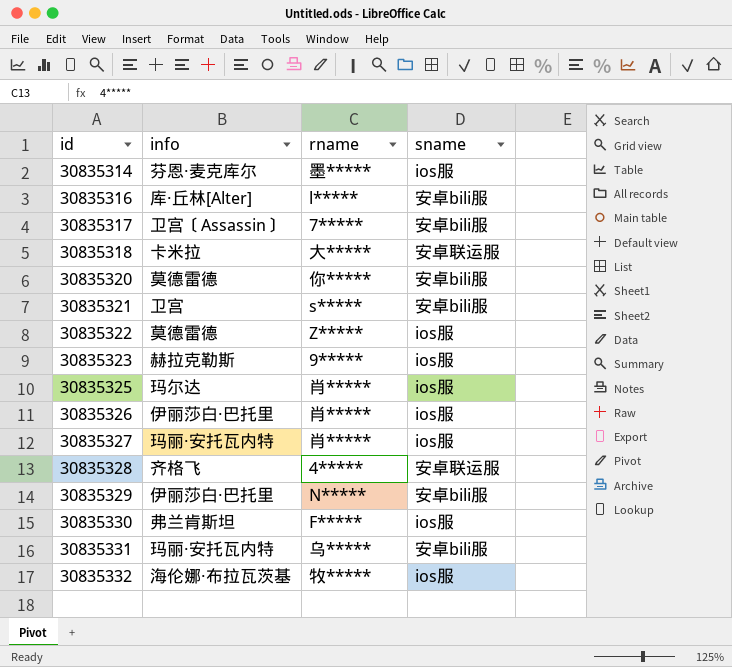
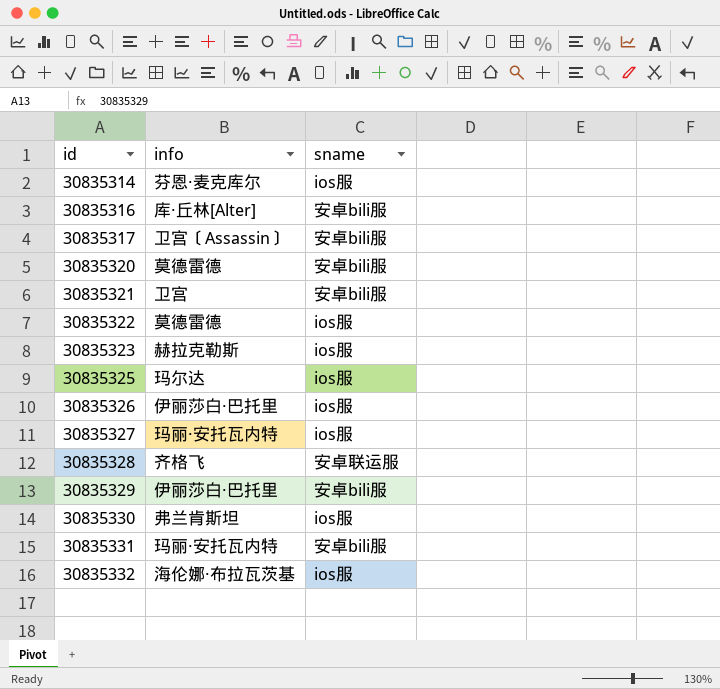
column rname | position: 3 -> none
row 30835318: 卡米拉 | 大***** | 安卓联运服 -> none

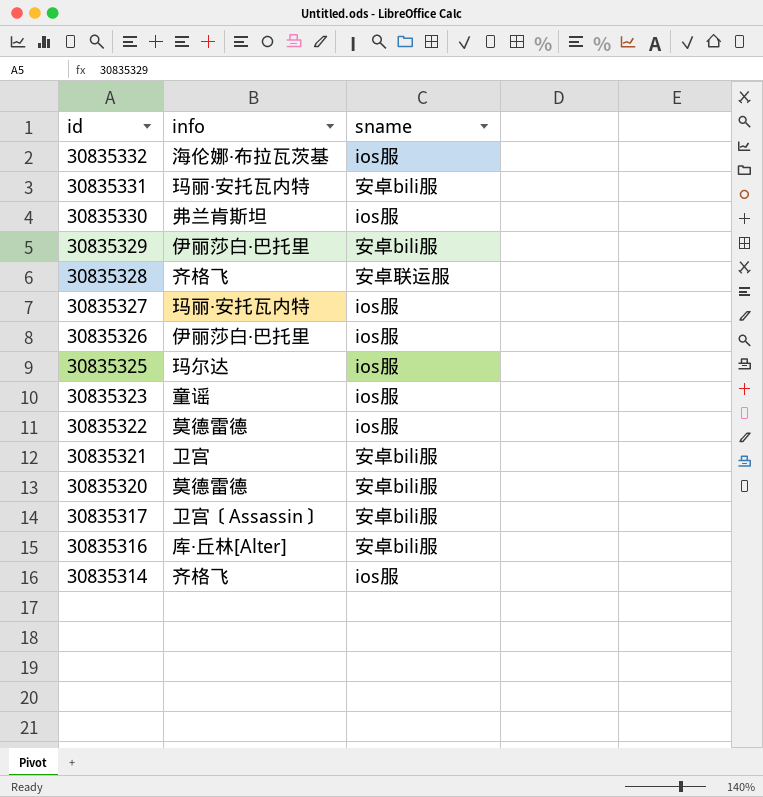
row order: id ascending -> id descending
30835323 | info: 赫拉克勒斯 -> 童谣
30835314 | info: 芬恩·麦克库尔 -> 齐格飞

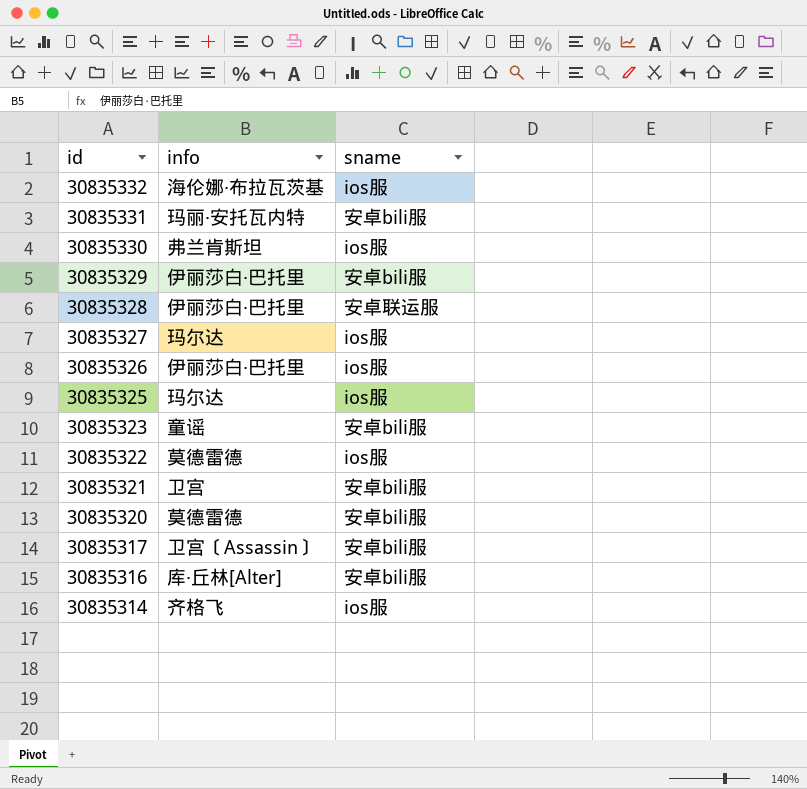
30835328 | info: 齐格飞 -> 伊丽莎白·巴托里
30835327 | info: 玛丽·安托瓦内特 -> 玛尔达
30835323 | sname: ios服 -> 安卓bili服

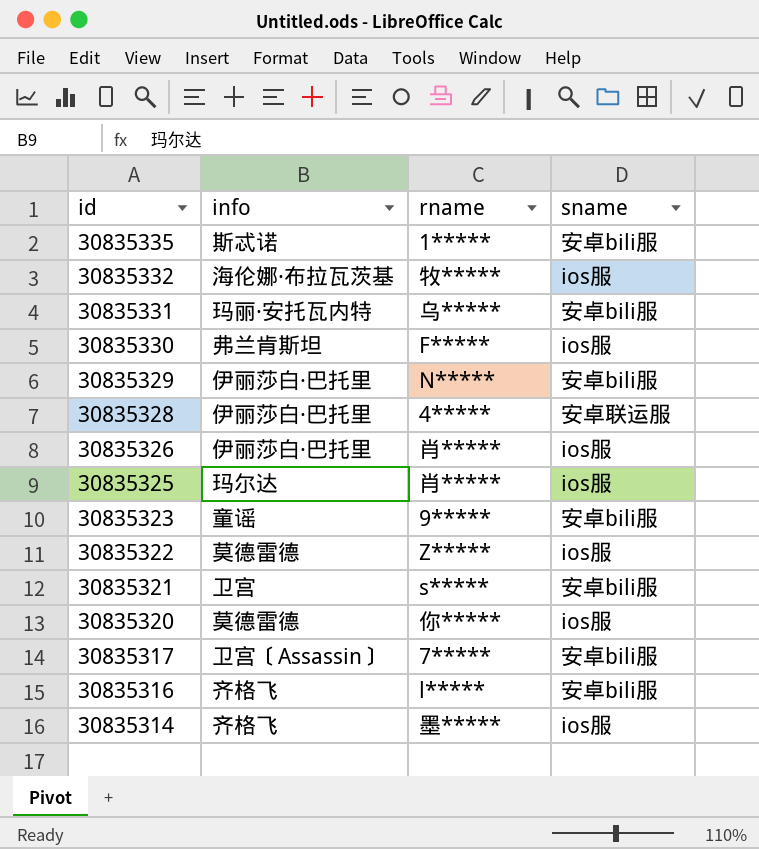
column rname | position: none -> 3
row 30835327: 玛尔达 | ios服 -> none
row 30835335: none -> 斯忒诺 | 1***** | 安卓bili服
30835320 | sname: 安卓bili服 -> ios服
30835316 | info: 库·丘林[Alter] -> 齐格飞

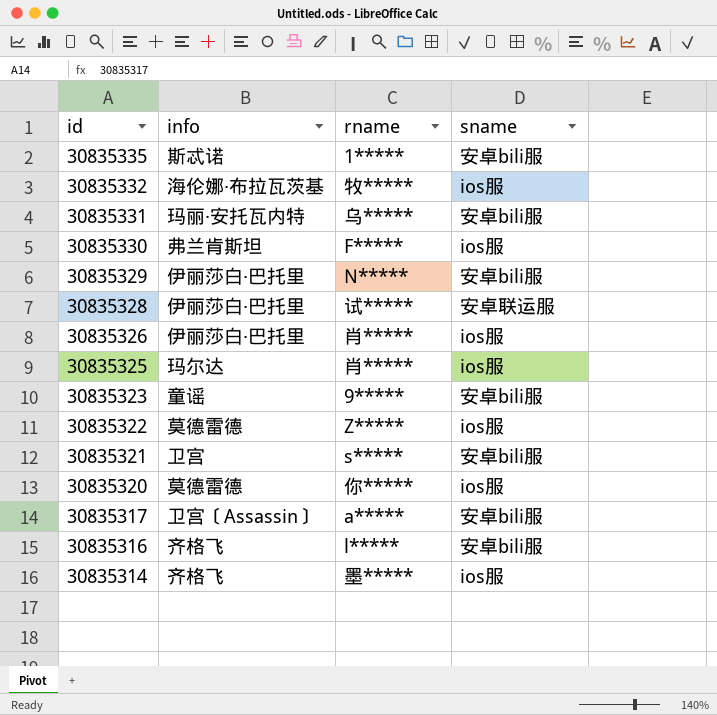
30835328 | rname: 4***** -> 试*****
30835317 | rname: 7***** -> a*****

